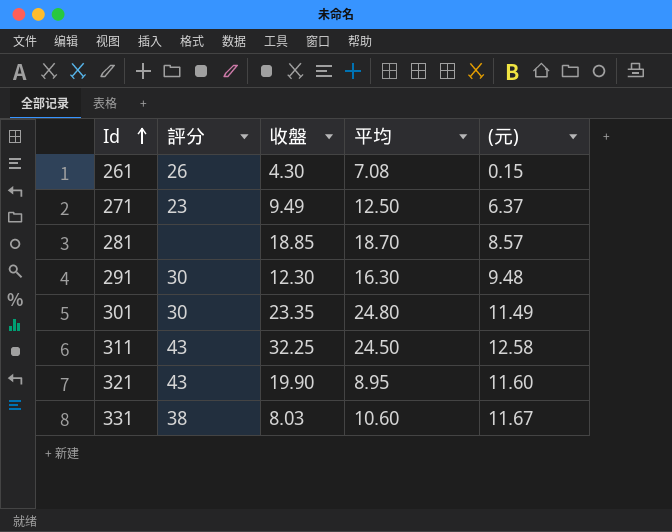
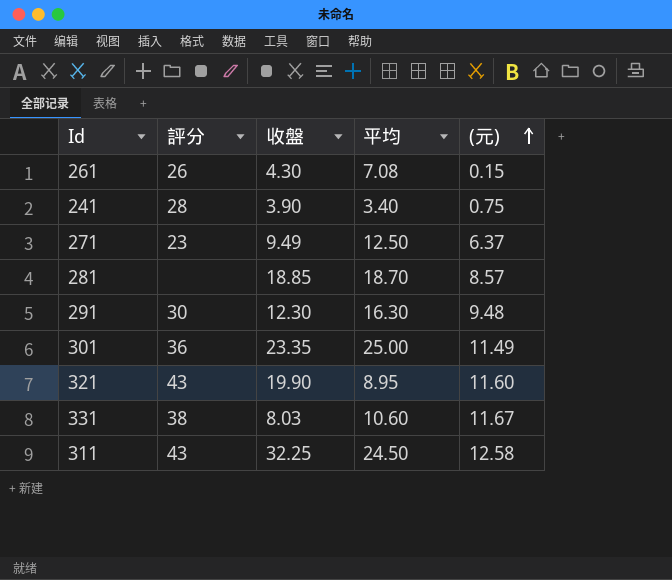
row order: Id ascending -> (元) ascending
row 241: none -> 28 | 3.90 | 3.40 | 0.75
301 | 評分: 30 -> 36
301 | 平均: 24.80 -> 25.00

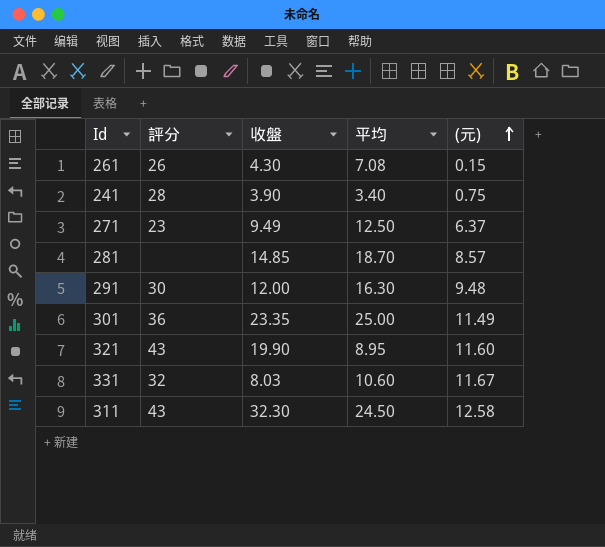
281 | 收盤: 18.85 -> 14.85
291 | 收盤: 12.30 -> 12.00
331 | 評分: 38 -> 32
311 | 收盤: 32.25 -> 32.30

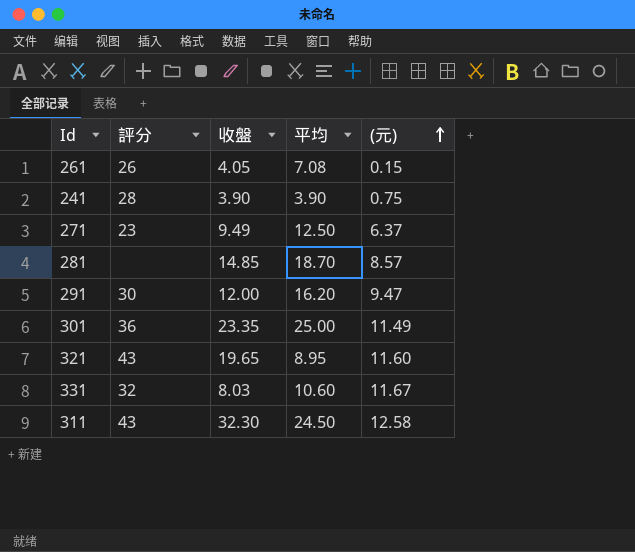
261 | 收盤: 4.30 -> 4.05
241 | 平均: 3.40 -> 3.90
291 | 平均: 16.30 -> 16.20
291 | (元): 9.48 -> 9.47
321 | 收盤: 19.90 -> 19.65

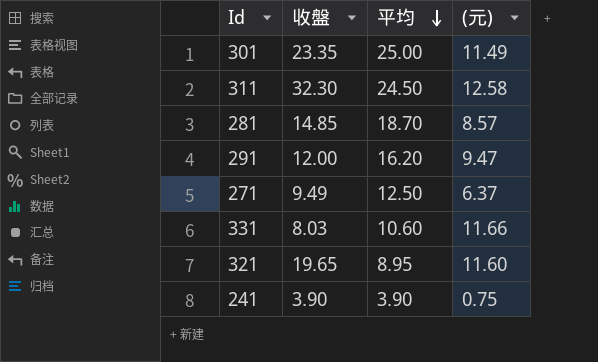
row order: (元) ascending -> 平均 descending
column 評分 | position: 2 -> none
row 261: 26 | 4.05 | 7.08 | 0.15 -> none
331 | (元): 11.67 -> 11.66

